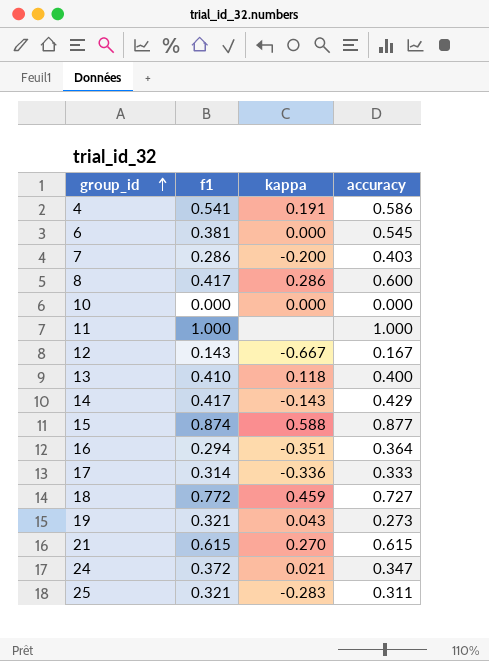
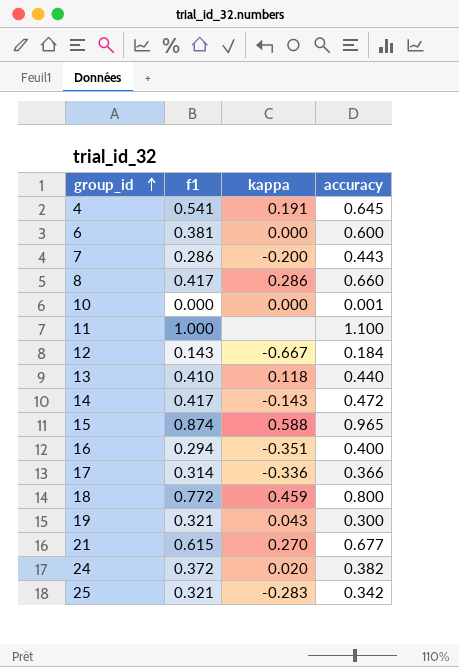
4 | accuracy: 0.586 -> 0.645
6 | accuracy: 0.545 -> 0.600
7 | accuracy: 0.403 -> 0.443
8 | accuracy: 0.600 -> 0.660
10 | accuracy: 0.000 -> 0.001
11 | accuracy: 1.000 -> 1.100
12 | accuracy: 0.167 -> 0.184
13 | accuracy: 0.400 -> 0.440
14 | accuracy: 0.429 -> 0.472
15 | accuracy: 0.877 -> 0.965
16 | accuracy: 0.364 -> 0.400
17 | accuracy: 0.333 -> 0.366
18 | accuracy: 0.727 -> 0.800
19 | accuracy: 0.273 -> 0.300
21 | accuracy: 0.615 -> 0.677
24 | kappa: 0.021 -> 0.020
24 | accuracy: 0.347 -> 0.382
25 | accuracy: 0.311 -> 0.342

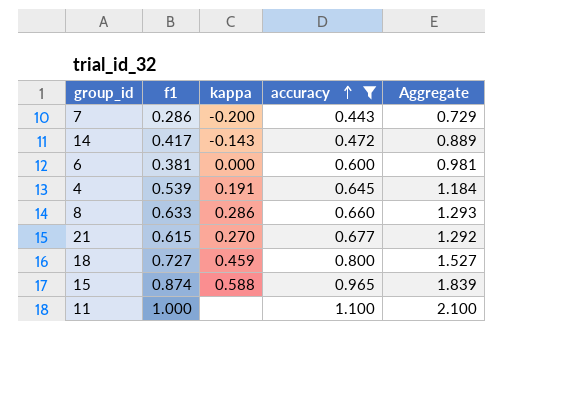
filter: none -> accuracy >= 0.443
row order: group_id ascending -> accuracy ascending
column Aggregate | formula: none -> [f1] + [accuracy]
4 | f1: 0.541 -> 0.539
8 | f1: 0.417 -> 0.633
18 | f1: 0.772 -> 0.727

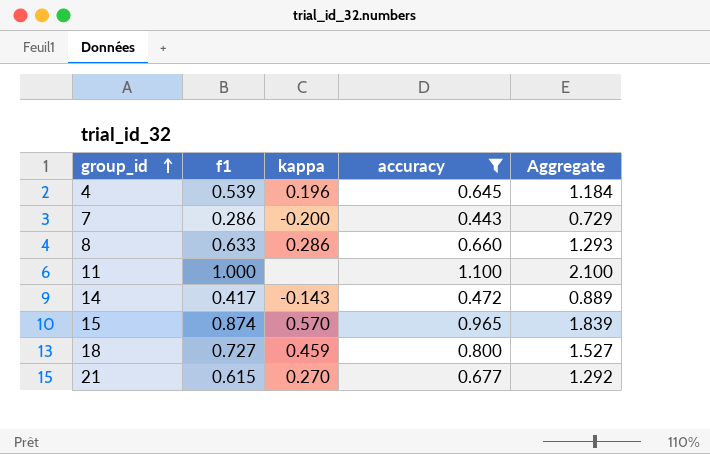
row order: accuracy ascending -> group_id ascending
row 6: 0.381 | 0.000 | 0.600 | 0.981 -> none
4 | kappa: 0.191 -> 0.196
15 | kappa: 0.588 -> 0.570

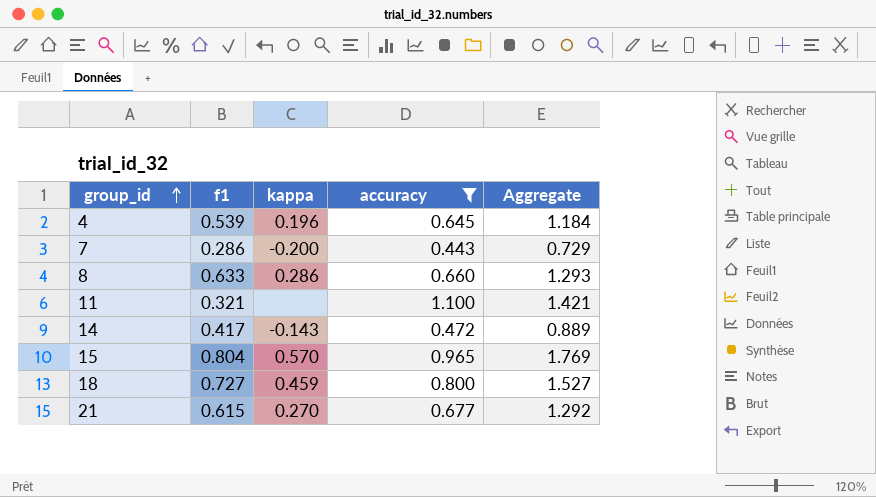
11 | f1: 1.000 -> 0.321
11 | Aggregate: 2.100 -> 1.421
15 | f1: 0.874 -> 0.804
15 | Aggregate: 1.839 -> 1.769

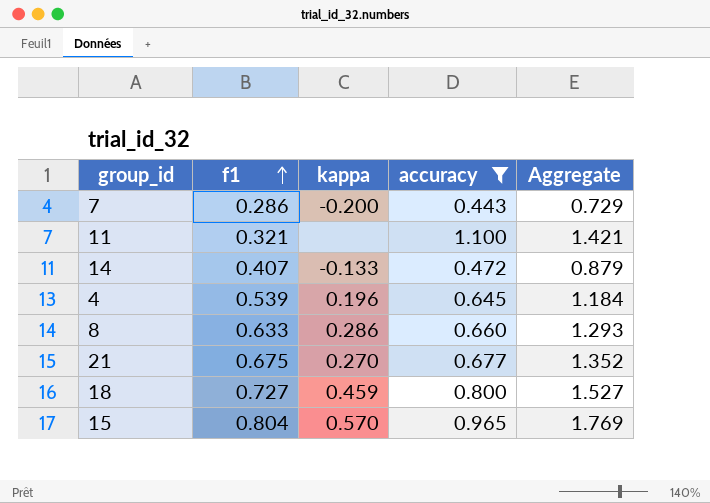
row order: group_id ascending -> f1 ascending
14 | f1: 0.417 -> 0.407
14 | kappa: -0.143 -> -0.133
14 | Aggregate: 0.889 -> 0.879
21 | f1: 0.615 -> 0.675
21 | Aggregate: 1.292 -> 1.352

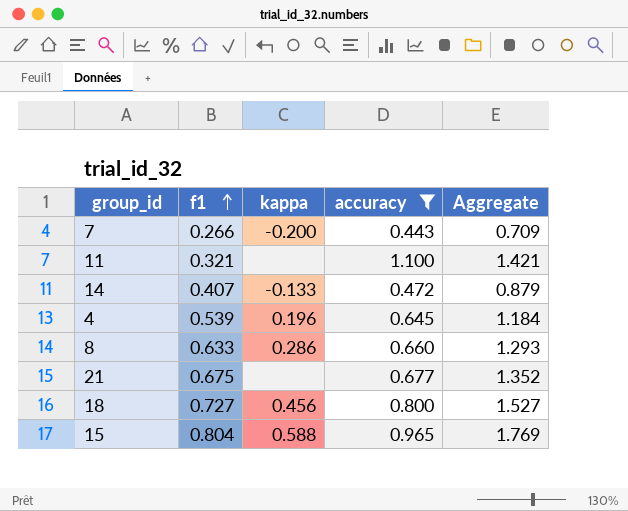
7 | f1: 0.286 -> 0.266
7 | Aggregate: 0.729 -> 0.709
21 | kappa: 0.270 -> none
18 | kappa: 0.459 -> 0.456
15 | kappa: 0.570 -> 0.588

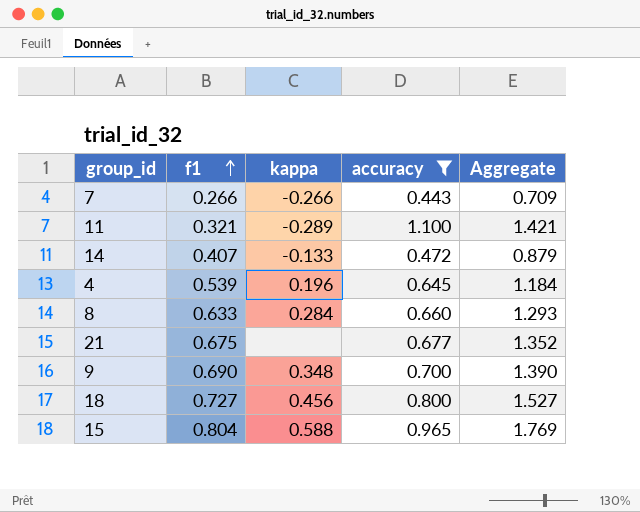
7 | kappa: -0.200 -> -0.266
11 | kappa: none -> -0.289
8 | kappa: 0.286 -> 0.284
row 9: none -> 0.690 | 0.348 | 0.700 | 1.390

